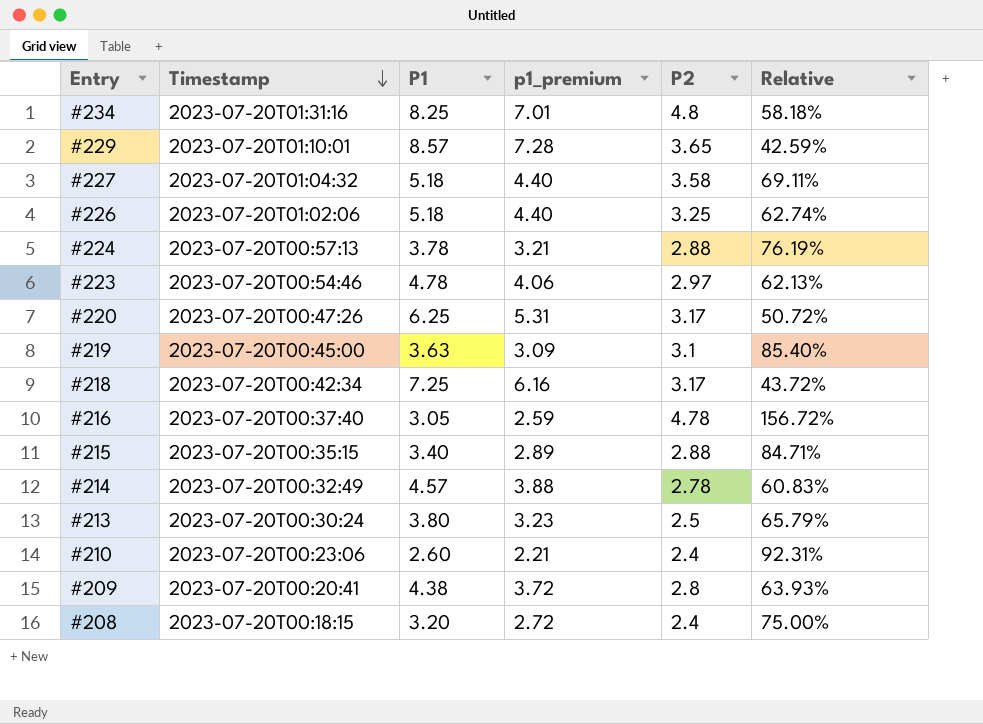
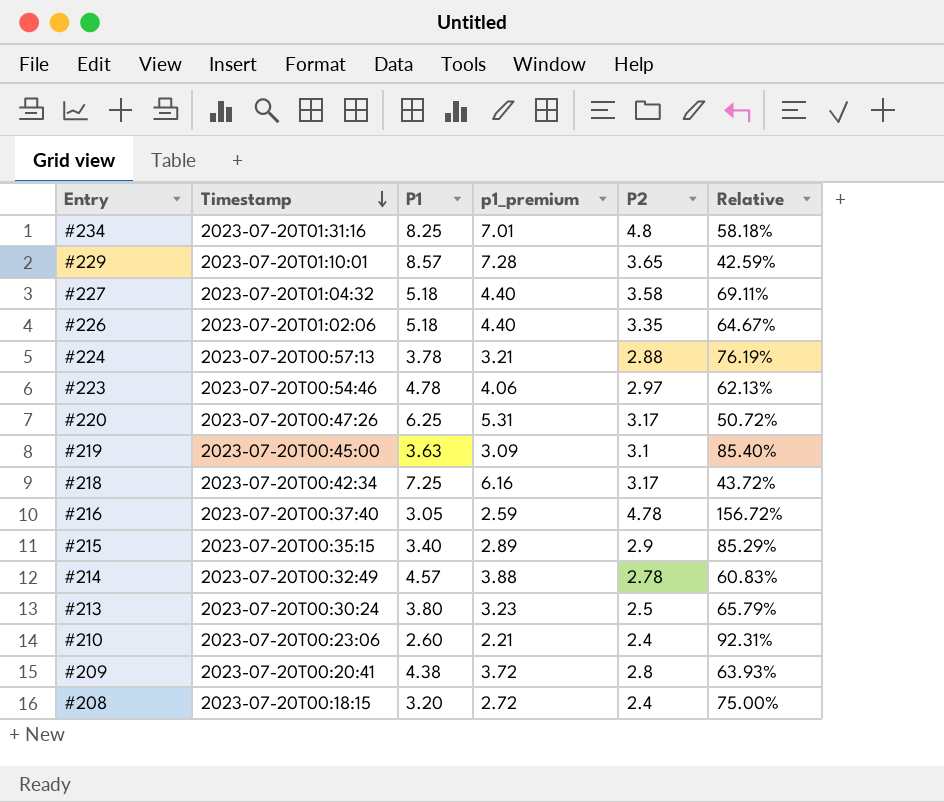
#226 | P2: 3.25 -> 3.35
#226 | Relative: 62.74% -> 64.67%
#215 | P2: 2.88 -> 2.9
#215 | Relative: 84.71% -> 85.29%

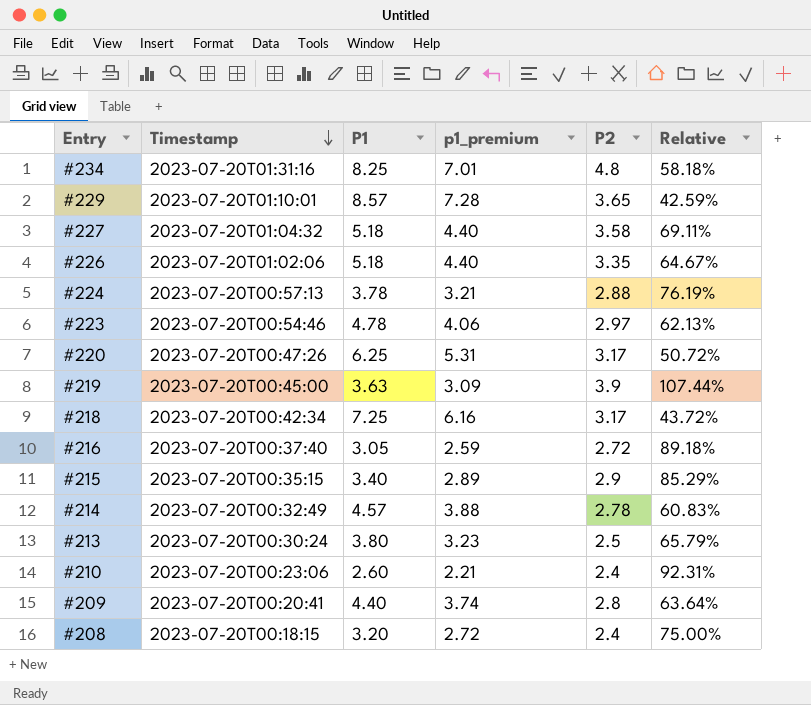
#219 | P2: 3.1 -> 3.9
#219 | Relative: 85.40% -> 107.44%
#216 | P2: 4.78 -> 2.72
#216 | Relative: 156.72% -> 89.18%
#209 | P1: 4.38 -> 4.40
#209 | p1_premium: 3.72 -> 3.74
#209 | Relative: 63.93% -> 63.64%

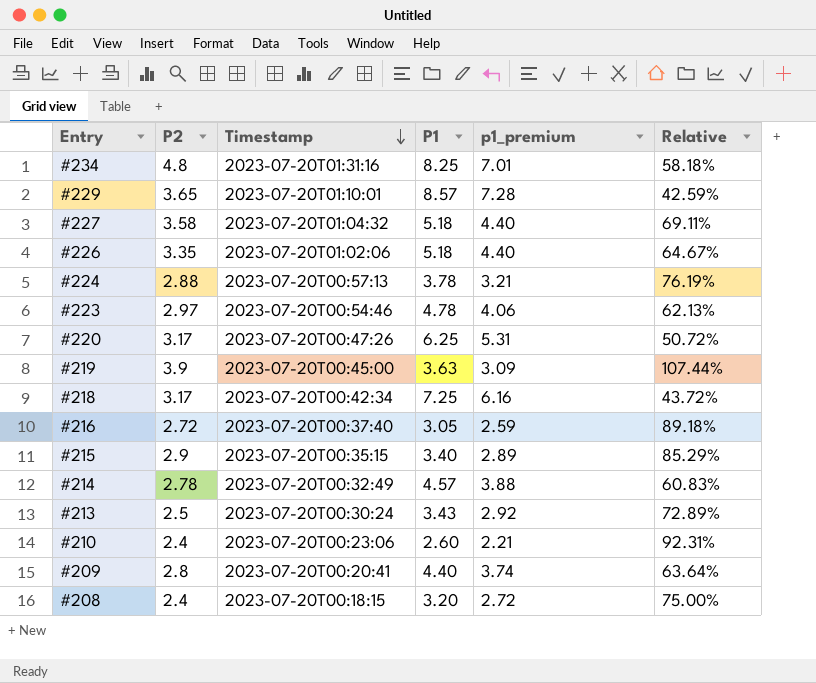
column P2 | position: 5 -> 2
#213 | P1: 3.80 -> 3.43
#213 | p1_premium: 3.23 -> 2.92
#213 | Relative: 65.79% -> 72.89%

